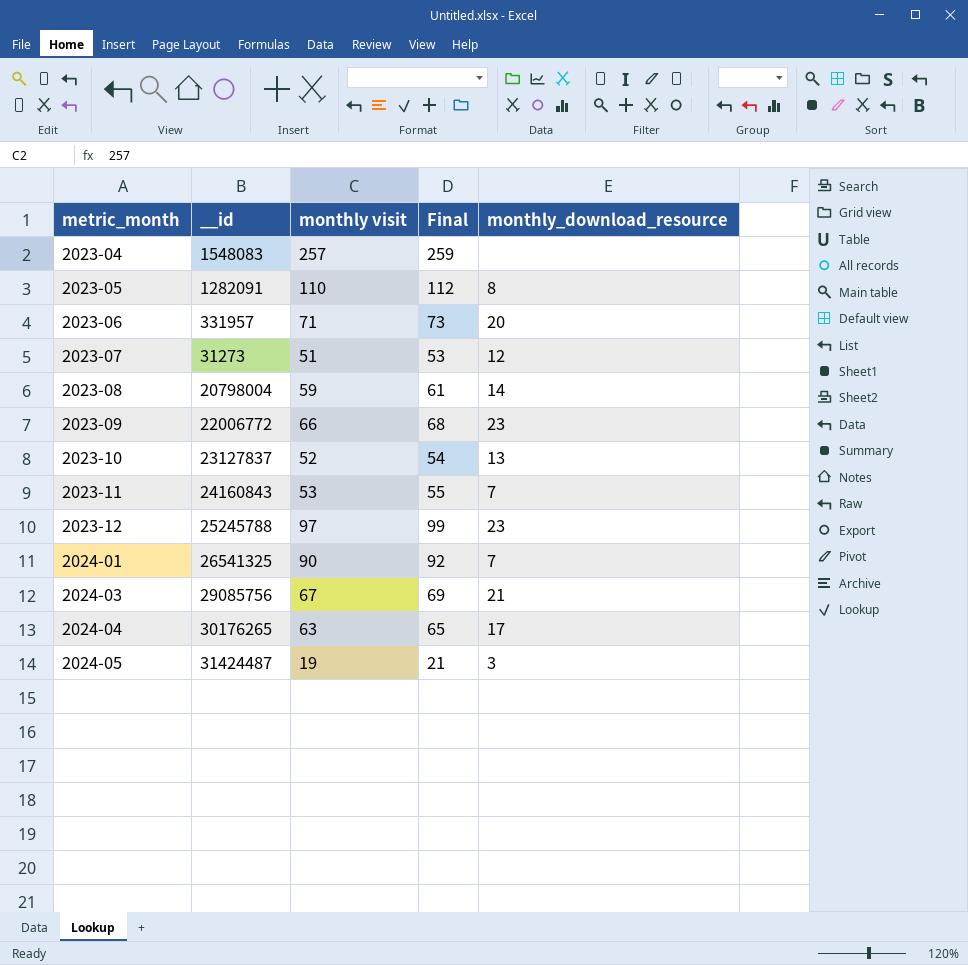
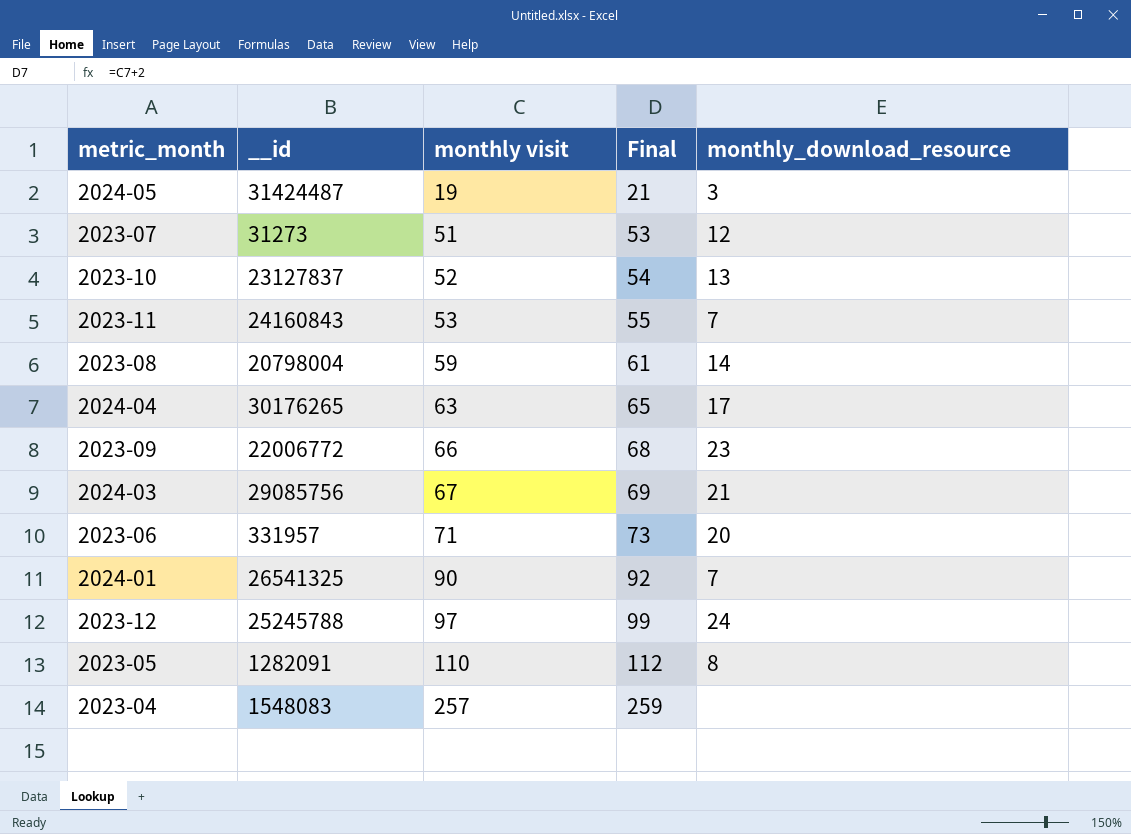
row order: metric_month ascending -> monthly visit ascending
2023-12 | monthly_download_resource: 23 -> 24

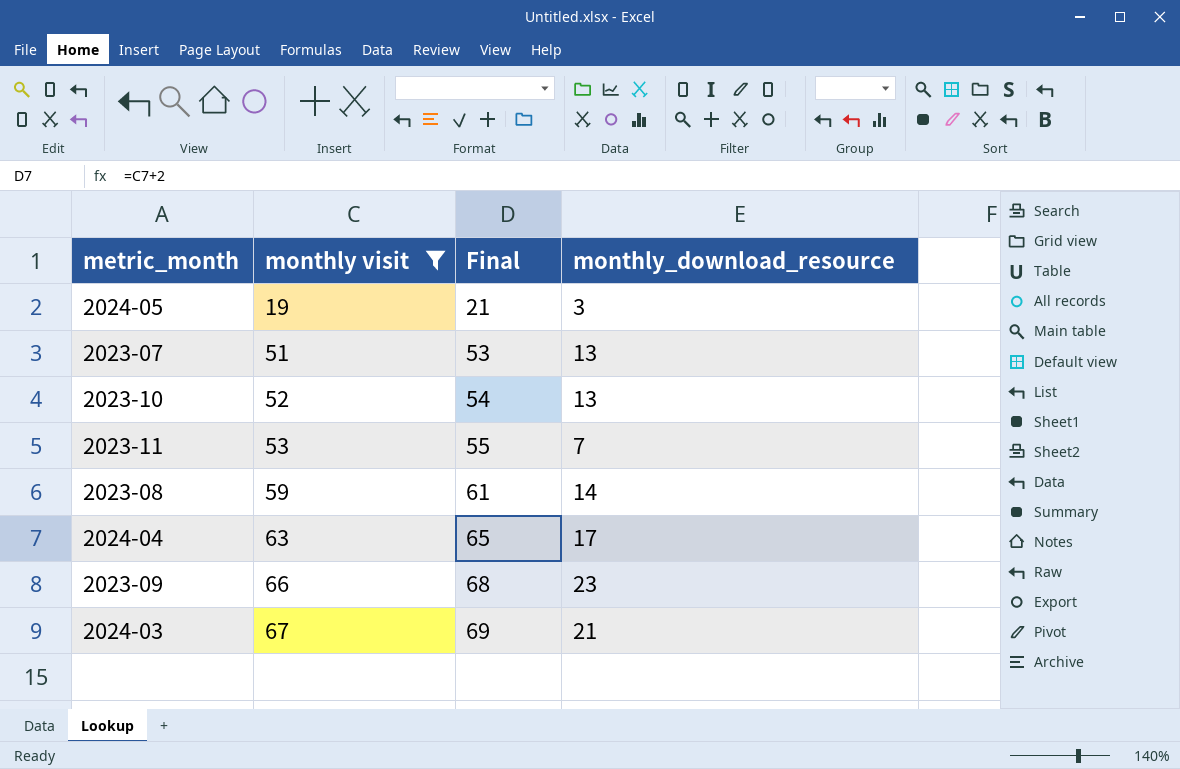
filter: none -> monthly visit <= 67
column __id | position: 2 -> none
2023-07 | monthly_download_resource: 12 -> 13

